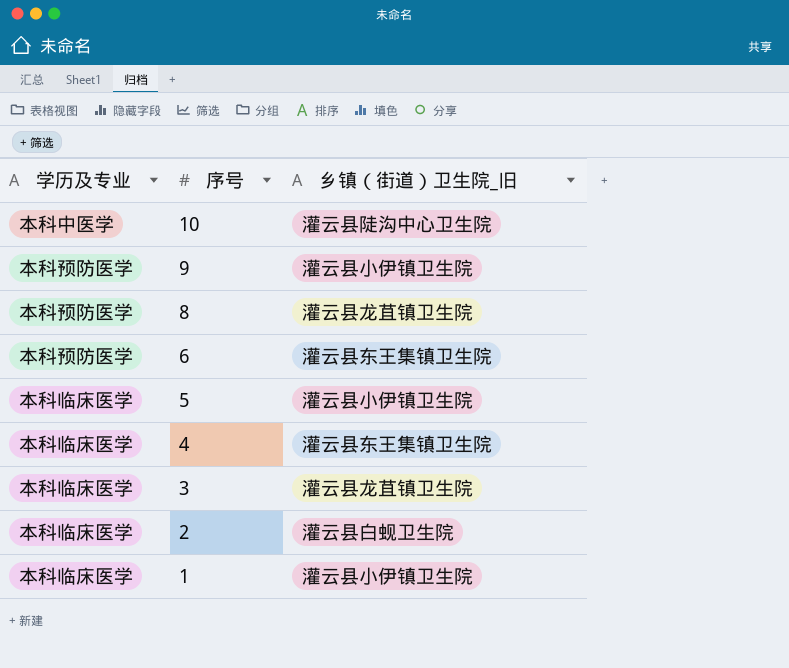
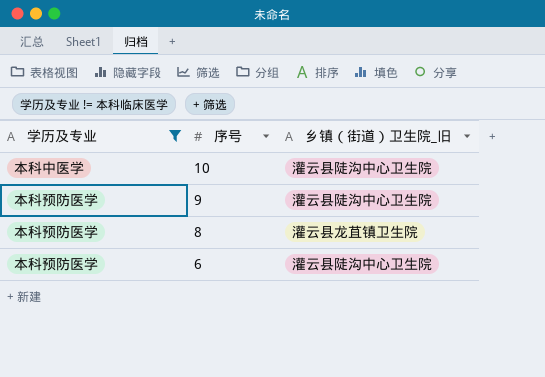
filter: none -> 学历及专业 != 本科临床医学
9 | 乡镇（街道）卫生院_旧: 灌云县小伊镇卫生院 -> 灌云县陡沟中心卫生院
6 | 乡镇（街道）卫生院_旧: 灌云县东王集镇卫生院 -> 灌云县陡沟中心卫生院

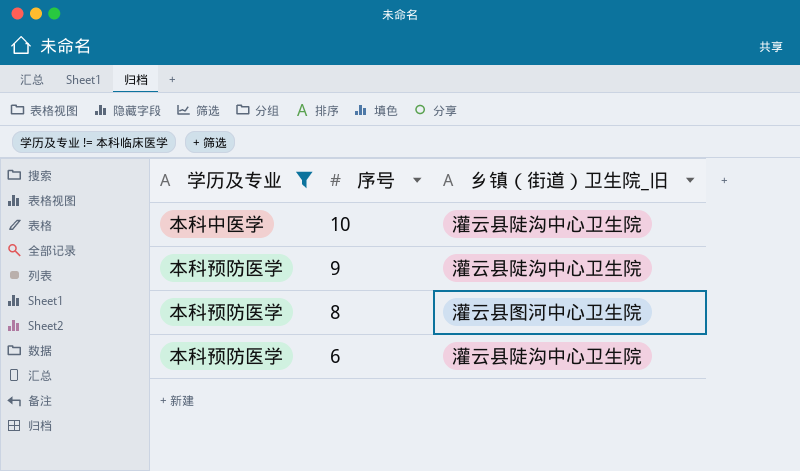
8 | 乡镇（街道）卫生院_旧: 灌云县龙苴镇卫生院 -> 灌云县图河中心卫生院

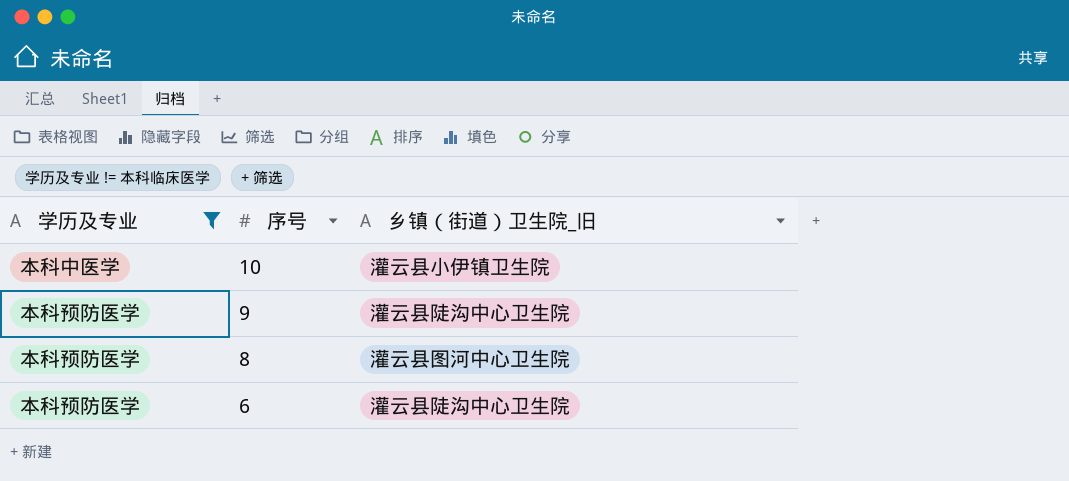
10 | 乡镇（街道）卫生院_旧: 灌云县陡沟中心卫生院 -> 灌云县小伊镇卫生院

